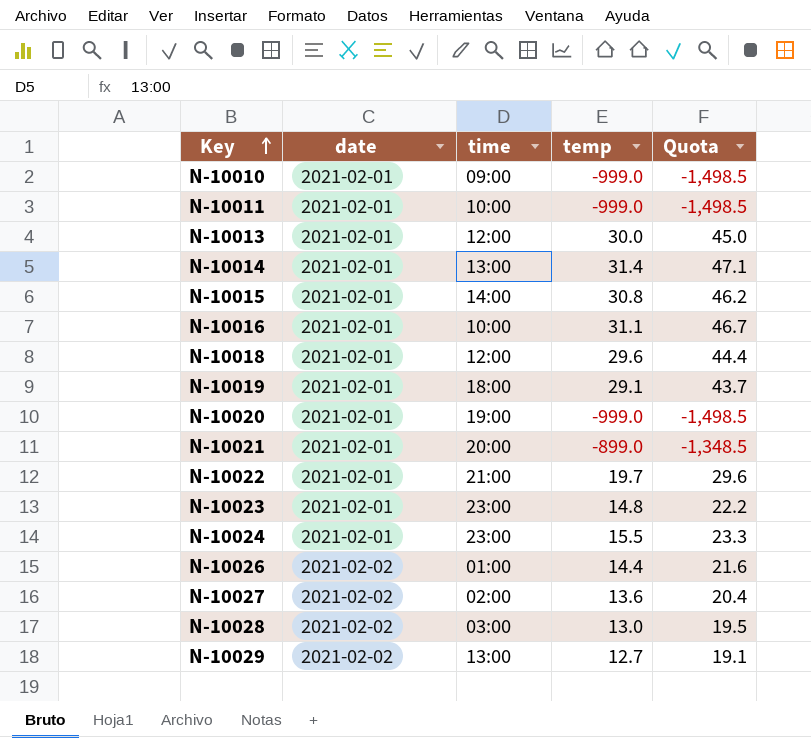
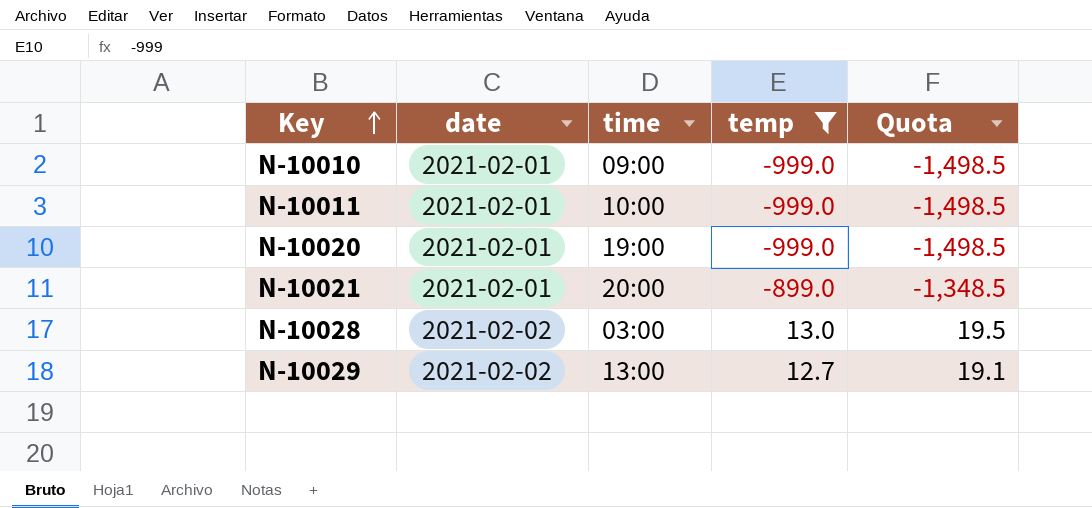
filter: none -> temp <= 13.0

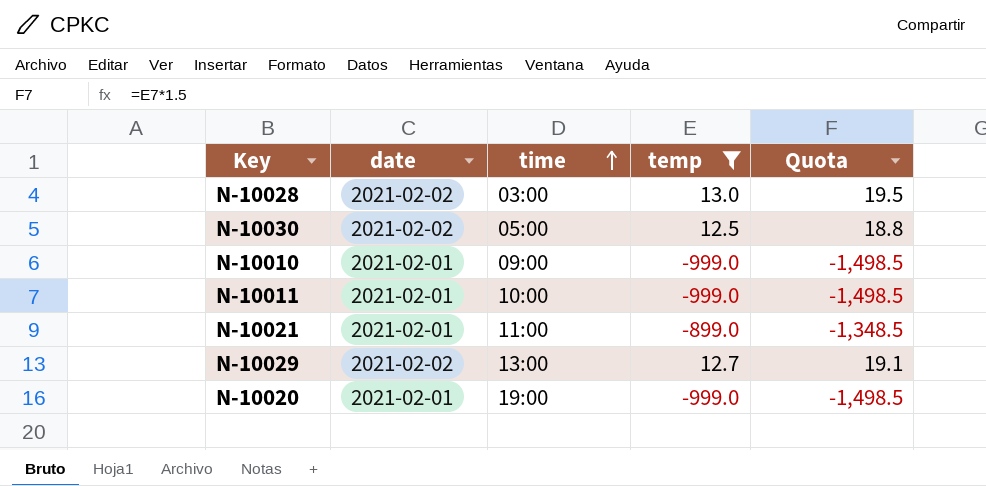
row order: Key ascending -> time ascending
row N-10030: none -> 2021-02-02 | 05:00 | 12.5 | 18.8
N-10021 | time: 20:00 -> 11:00

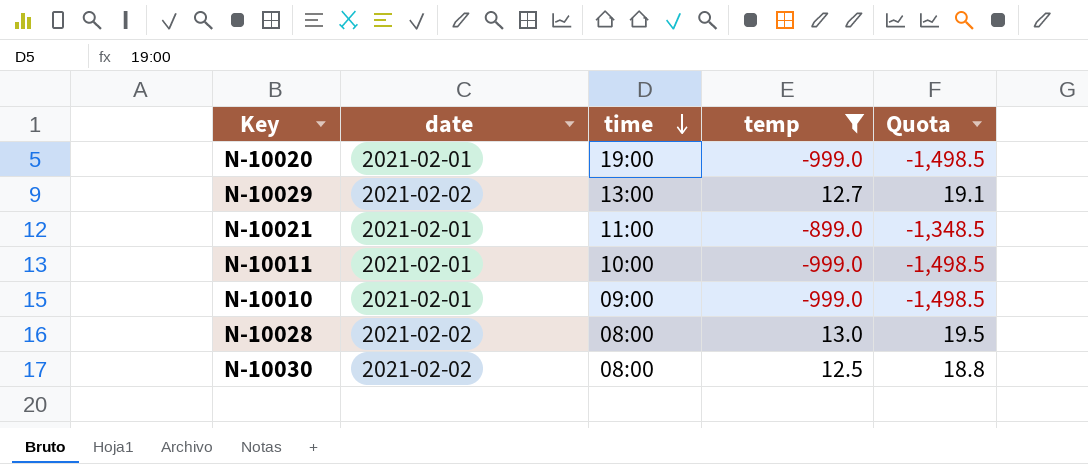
row order: time ascending -> time descending
N-10028 | time: 03:00 -> 08:00
N-10030 | time: 05:00 -> 08:00

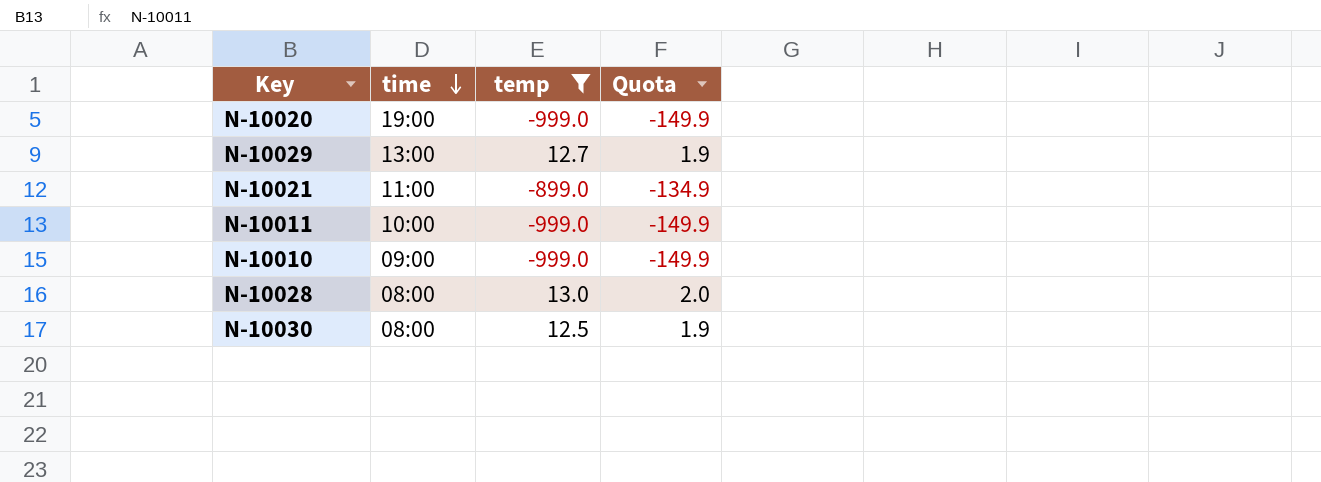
column date | position: 2 -> none
column Quota | formula: [temp] * 1.5 -> [temp] * 0.15

